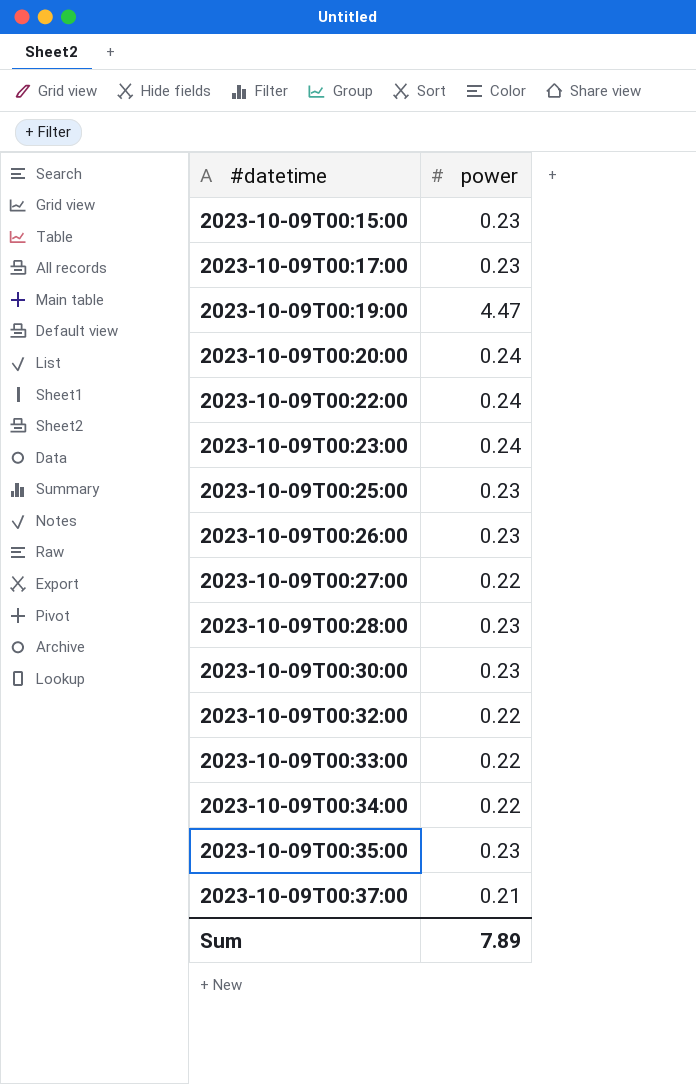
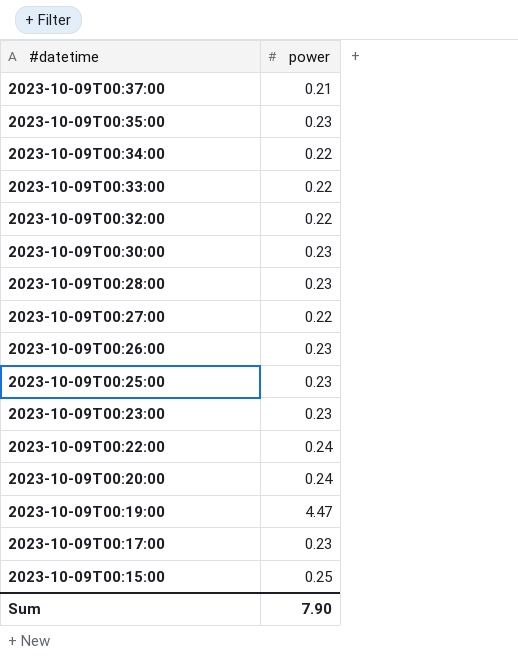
row order: #datetime ascending -> #datetime descending
2023-10-09T00:23:00 | power: 0.24 -> 0.23
2023-10-09T00:15:00 | power: 0.23 -> 0.25
Sum | power: 7.89 -> 7.90

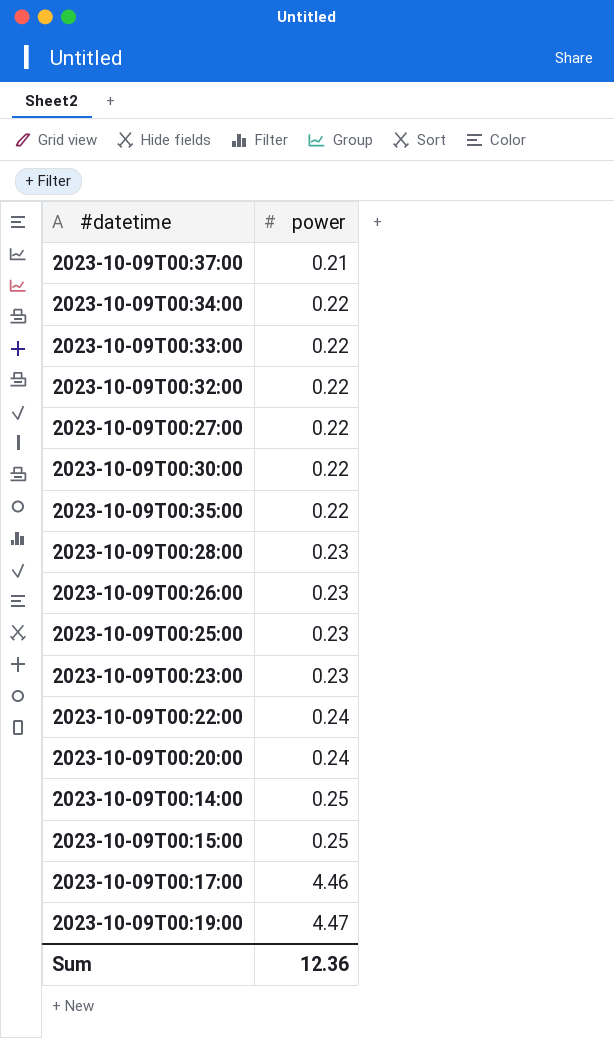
row order: #datetime descending -> power ascending
2023-10-09T00:30:00 | power: 0.23 -> 0.22
2023-10-09T00:35:00 | power: 0.23 -> 0.22
row 2023-10-09T00:14:00: none -> 0.25
2023-10-09T00:17:00 | power: 0.23 -> 4.46
Sum | power: 7.90 -> 12.36

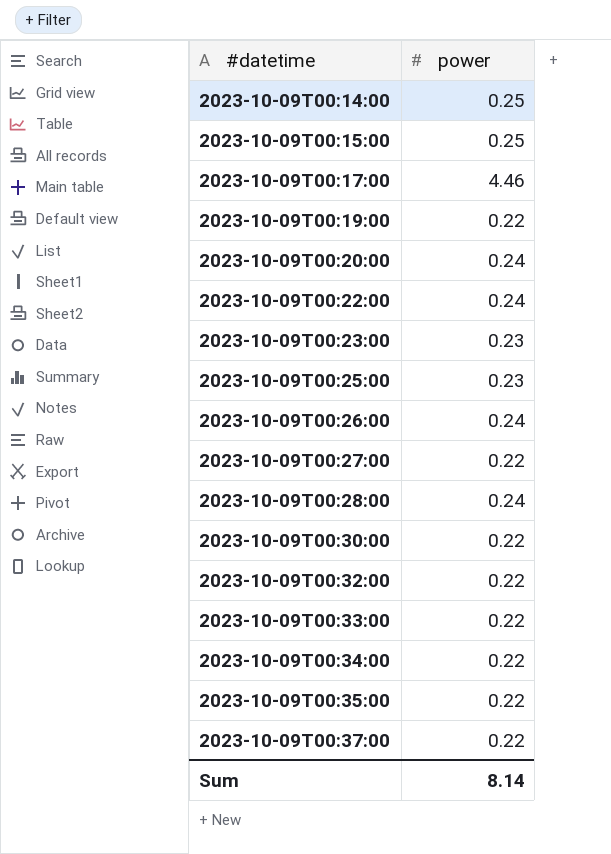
row order: power ascending -> #datetime ascending
2023-10-09T00:19:00 | power: 4.47 -> 0.22
2023-10-09T00:26:00 | power: 0.23 -> 0.24
2023-10-09T00:28:00 | power: 0.23 -> 0.24
2023-10-09T00:37:00 | power: 0.21 -> 0.22
Sum | power: 12.36 -> 8.14

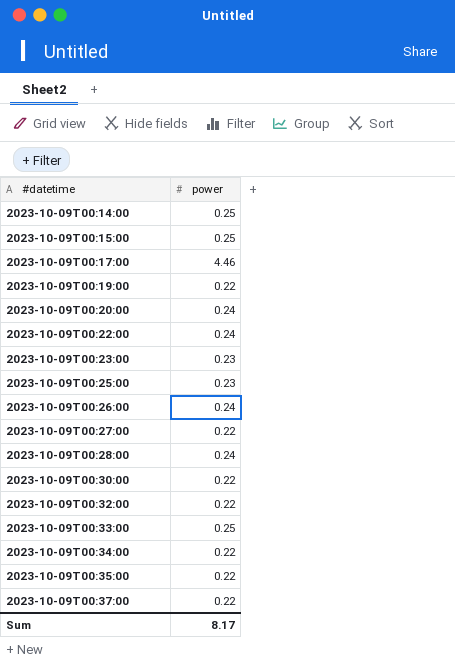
2023-10-09T00:33:00 | power: 0.22 -> 0.25
Sum | power: 8.14 -> 8.17

